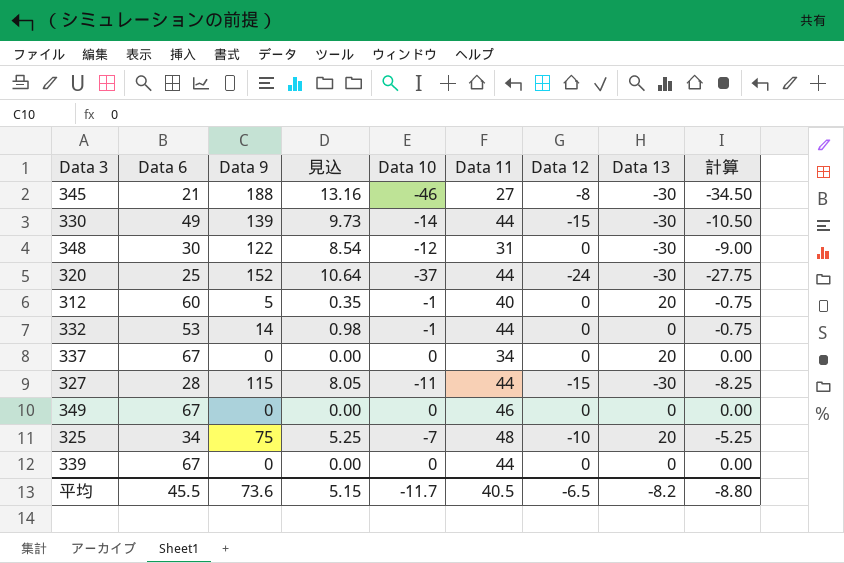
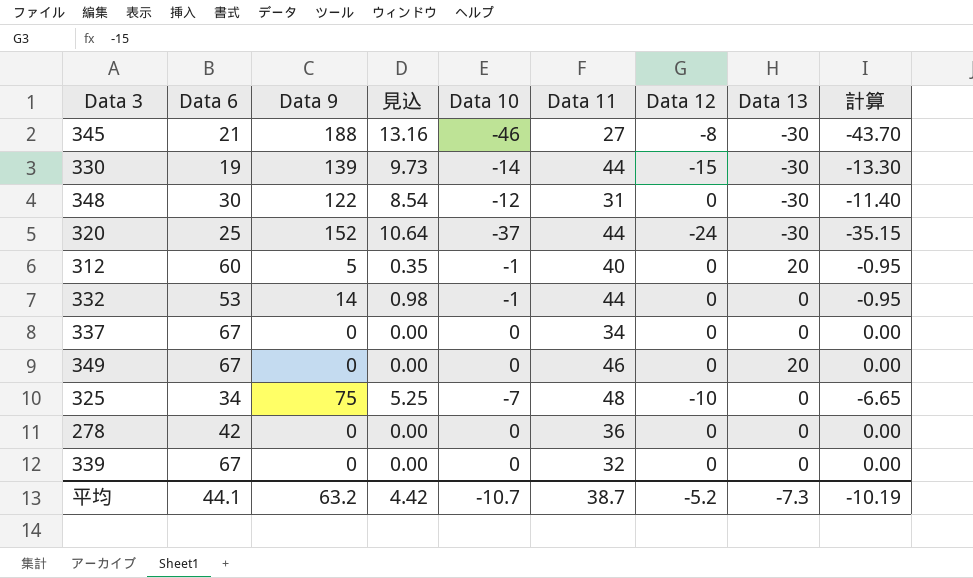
column 計算 | formula: [Data 10] * 0.75 -> [Data 10] * 0.95
row 327: 28 | 115 | 8.05 | -11 | 44 | -15 | -30 | -8.25 -> none
330 | Data 6: 49 -> 19
337 | Data 13: 20 -> 0
349 | Data 13: 0 -> 20
325 | Data 13: 20 -> 0
row 278: none -> 42 | 0 | 0.00 | 0 | 36 | 0 | 0 | 0.00
339 | Data 11: 44 -> 32
平均 | Data 6: 45.5 -> 44.1
平均 | Data 9: 73.6 -> 63.2
平均 | 見込: 5.15 -> 4.42
平均 | Data 10: -11.7 -> -10.7
平均 | Data 11: 40.5 -> 38.7
平均 | Data 12: -6.5 -> -5.2
平均 | Data 13: -8.2 -> -7.3
平均 | 計算: -8.80 -> -10.19

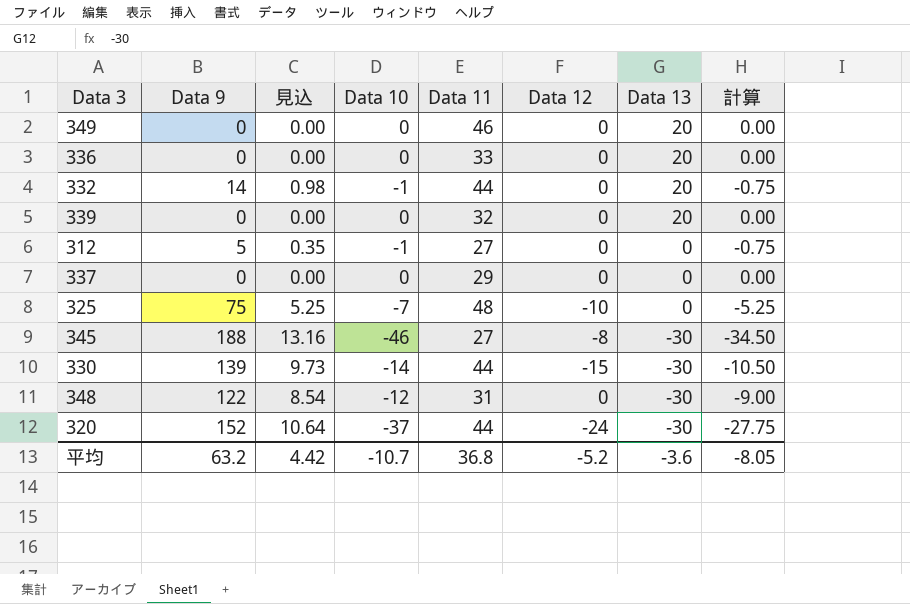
row order: none -> Data 13 descending
column Data 6 | position: 2 -> none
column 計算 | formula: [Data 10] * 0.95 -> [Data 10] * 0.75
row 278: 42 | 0 | 0.00 | 0 | 36 | 0 | 0 | 0.00 -> none
row 336: none -> 0 | 0.00 | 0 | 33 | 0 | 20 | 0.00
332 | Data 13: 0 -> 20
339 | Data 13: 0 -> 20
312 | Data 11: 40 -> 27
312 | Data 13: 20 -> 0
337 | Data 11: 34 -> 29
平均 | Data 11: 38.7 -> 36.8
平均 | Data 13: -7.3 -> -3.6
平均 | 計算: -10.19 -> -8.05

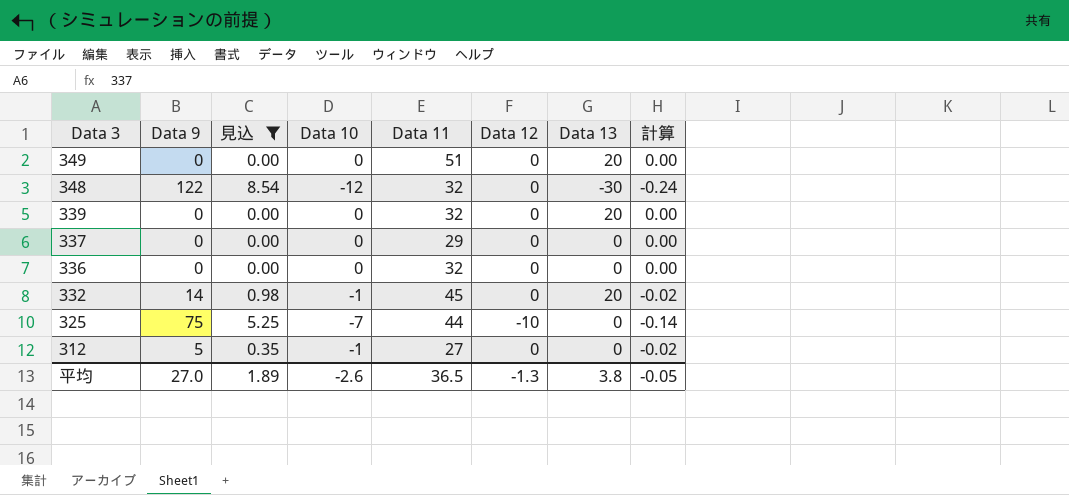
filter: none -> 見込 <= 8.54
row order: Data 13 descending -> Data 3 descending
column 計算 | formula: [Data 10] * 0.75 -> [Data 10] * 0.02
349 | Data 11: 46 -> 51
348 | Data 11: 31 -> 32
336 | Data 11: 33 -> 32
336 | Data 13: 20 -> 0
332 | Data 11: 44 -> 45
325 | Data 11: 48 -> 44
平均 | Data 9: 63.2 -> 27.0
平均 | 見込: 4.42 -> 1.89
平均 | Data 10: -10.7 -> -2.6
平均 | Data 11: 36.8 -> 36.5
平均 | Data 12: -5.2 -> -1.3
平均 | Data 13: -3.6 -> 3.8
平均 | 計算: -8.05 -> -0.05

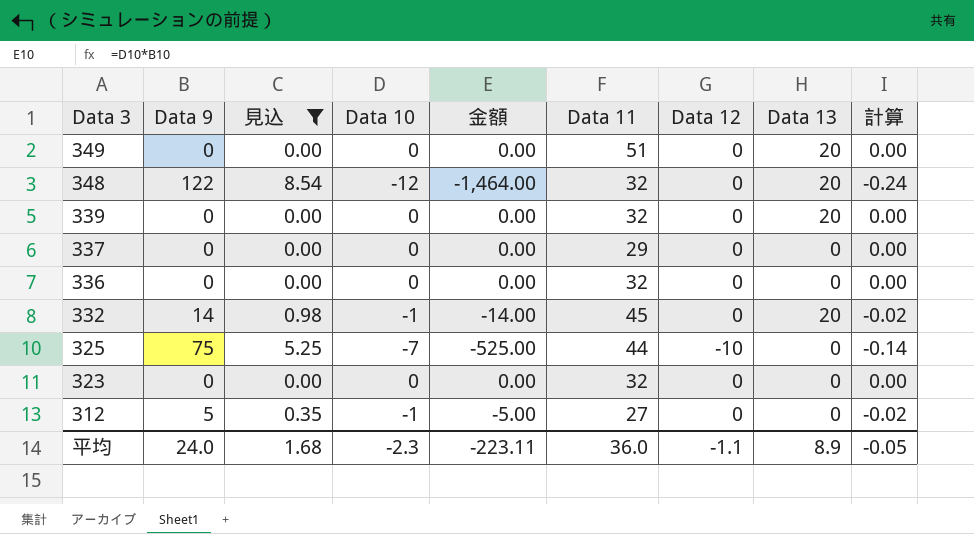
column 金額 | formula: none -> [Data 9] * [Data 10]
348 | Data 13: -30 -> 20
row 323: none -> 0 | 0.00 | 0 | 0.00 | 32 | 0 | 0 | 0.00
平均 | Data 9: 27.0 -> 24.0
平均 | 見込: 1.89 -> 1.68
平均 | Data 10: -2.6 -> -2.3
平均 | Data 11: 36.5 -> 36.0
平均 | Data 12: -1.3 -> -1.1
平均 | Data 13: 3.8 -> 8.9

